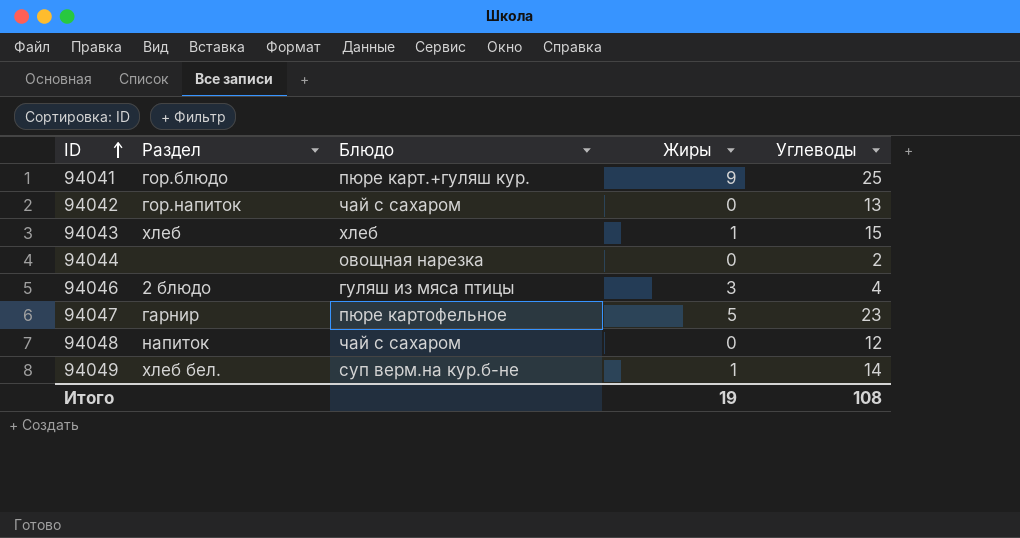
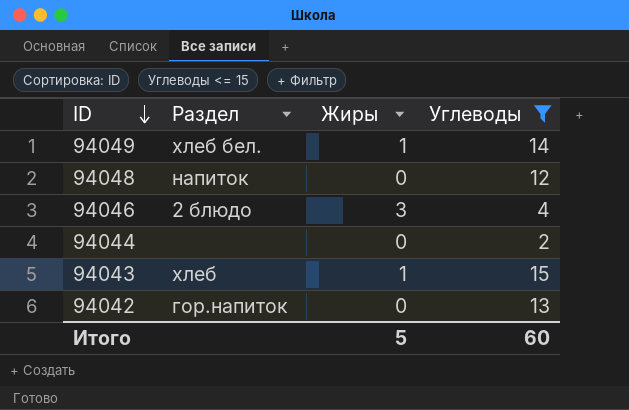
filter: none -> Углеводы <= 15
row order: ID ascending -> ID descending
column Блюдо | position: 3 -> none
Итого | Жиры: 19 -> 5
Итого | Углеводы: 108 -> 60

